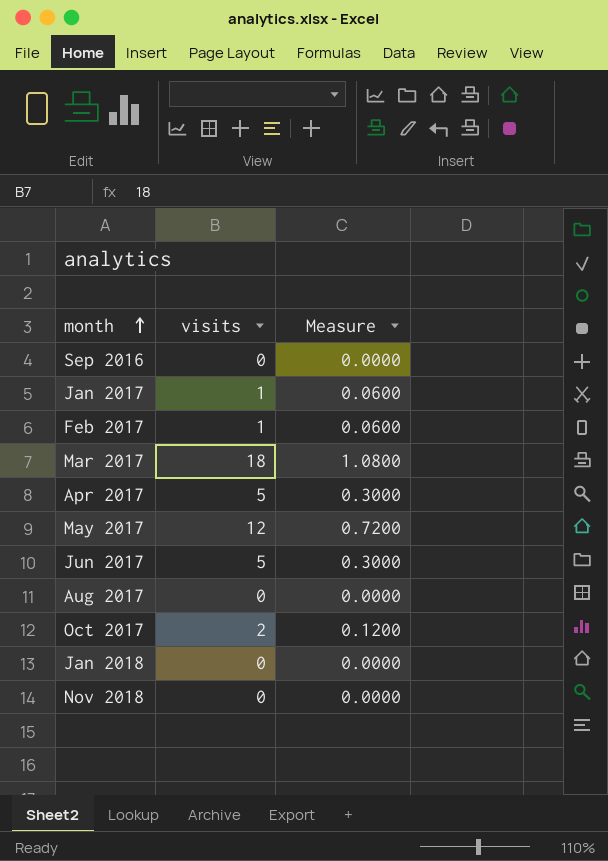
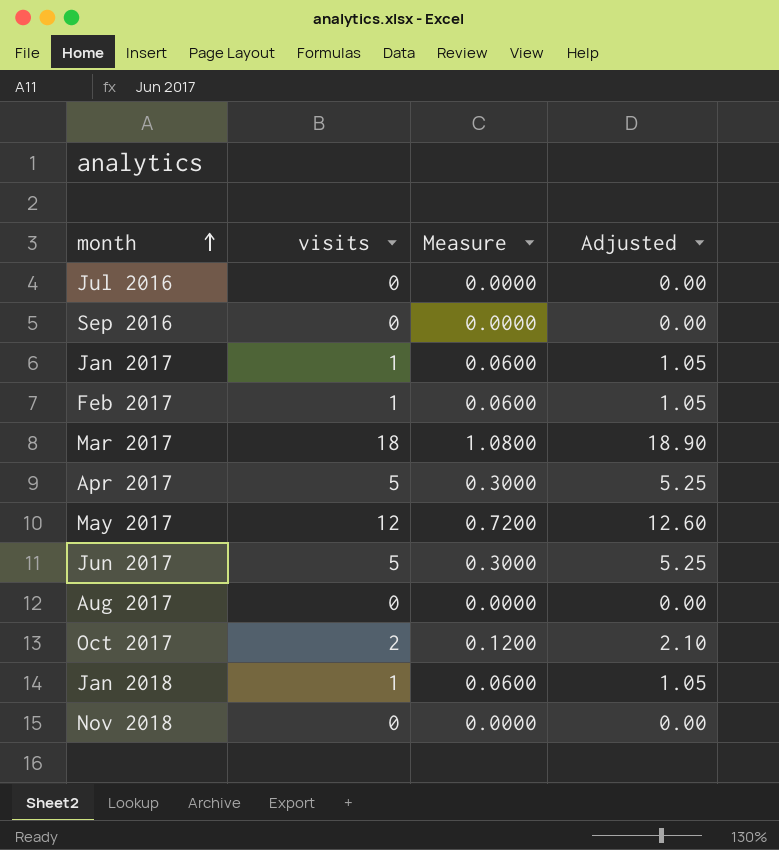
column Adjusted | formula: none -> [visits] * 1.05
row Jul 2016: none -> 0 | 0.0000 | 0.00
Jan 2018 | visits: 0 -> 1
Jan 2018 | Measure: 0.0000 -> 0.0600

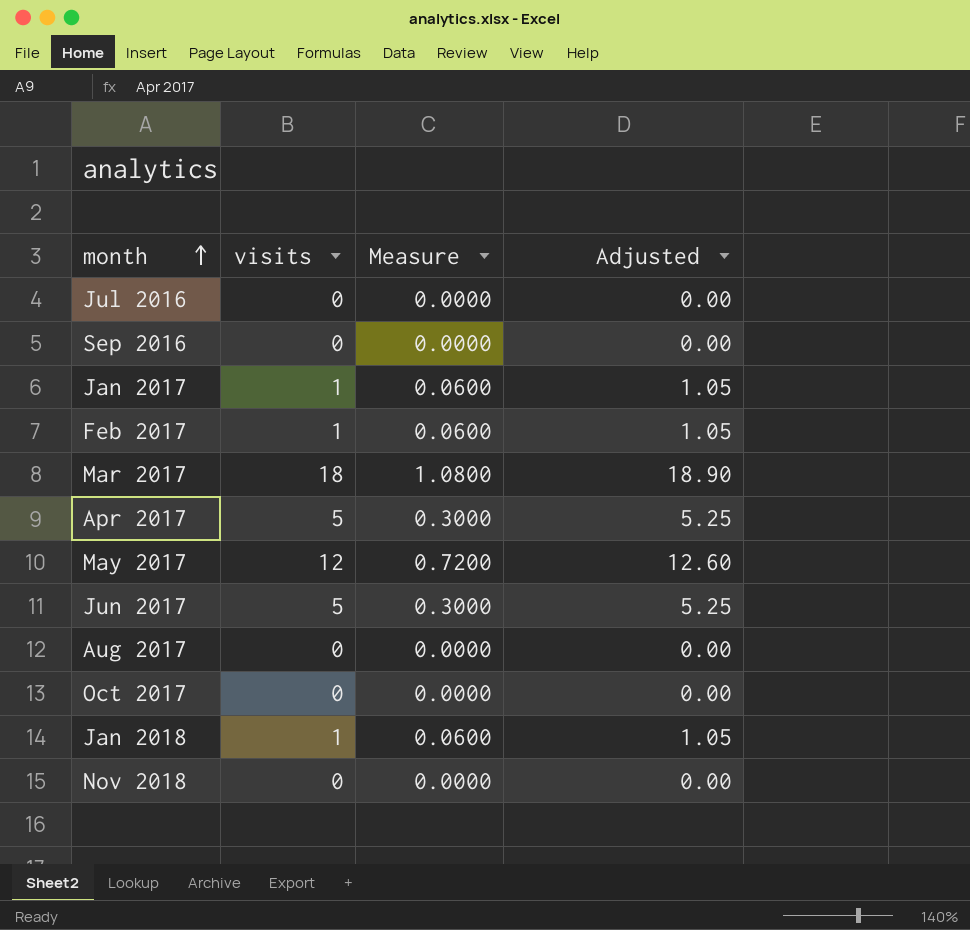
Oct 2017 | visits: 2 -> 0
Oct 2017 | Measure: 0.1200 -> 0.0000
Oct 2017 | Adjusted: 2.10 -> 0.00

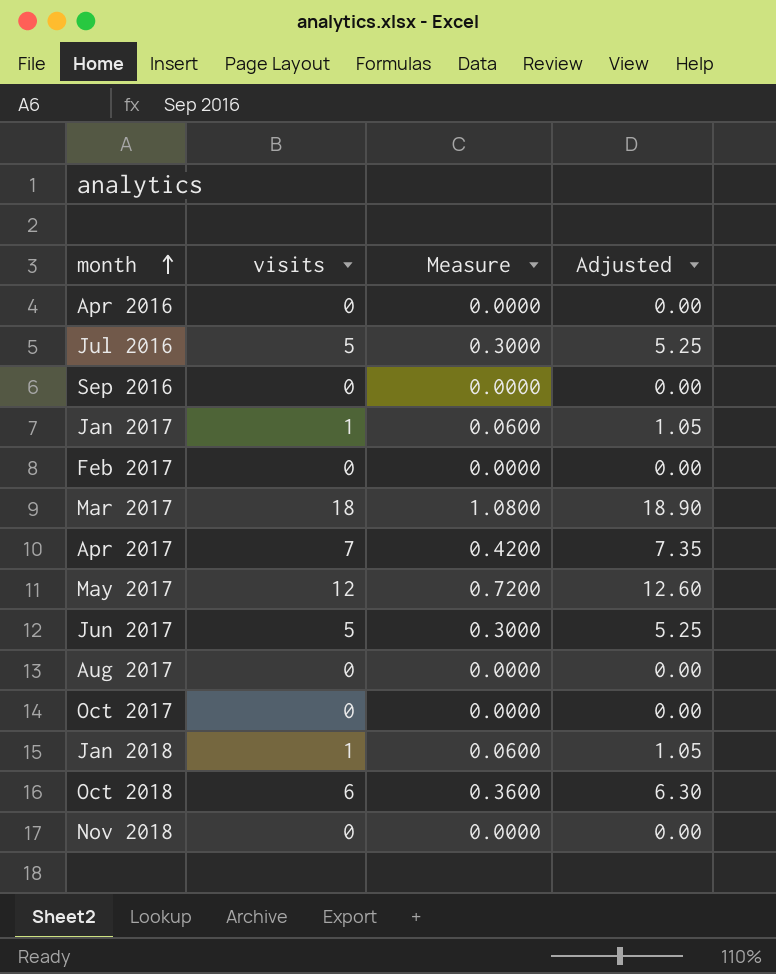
row Apr 2016: none -> 0 | 0.0000 | 0.00
Jul 2016 | visits: 0 -> 5
Jul 2016 | Measure: 0.0000 -> 0.3000
Jul 2016 | Adjusted: 0.00 -> 5.25
Feb 2017 | visits: 1 -> 0
Feb 2017 | Measure: 0.0600 -> 0.0000
Feb 2017 | Adjusted: 1.05 -> 0.00
Apr 2017 | visits: 5 -> 7
Apr 2017 | Measure: 0.3000 -> 0.4200
Apr 2017 | Adjusted: 5.25 -> 7.35
row Oct 2018: none -> 6 | 0.3600 | 6.30

